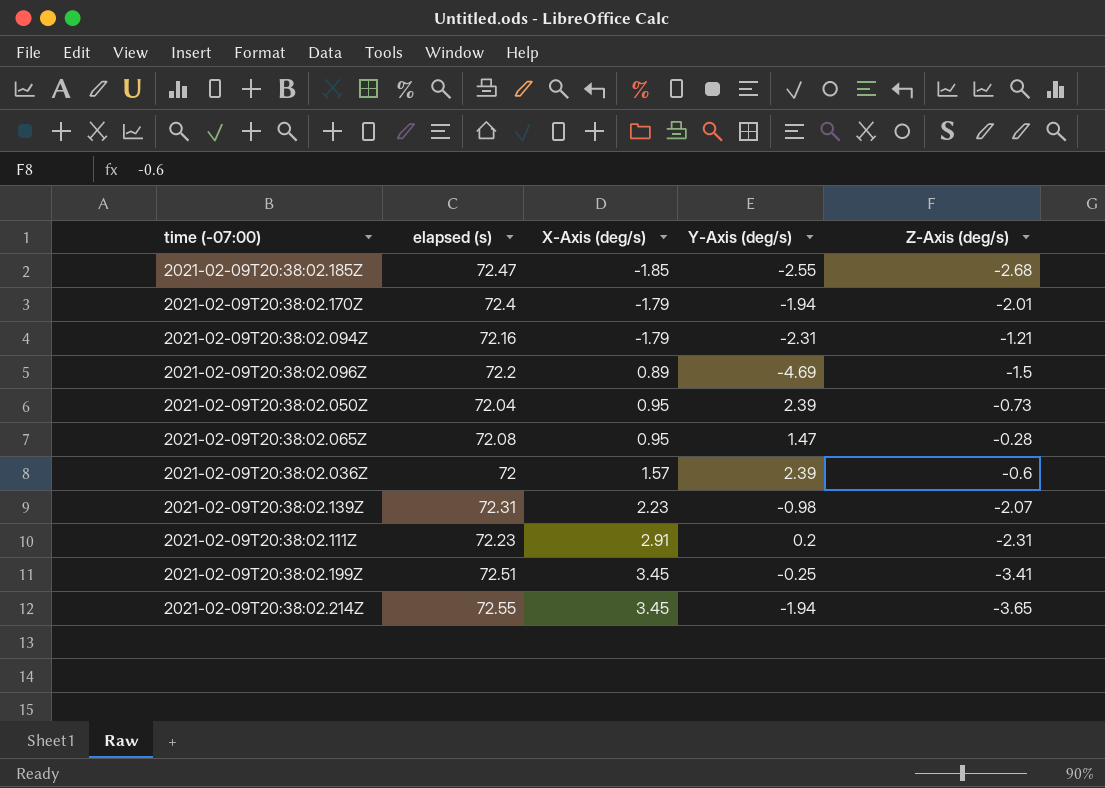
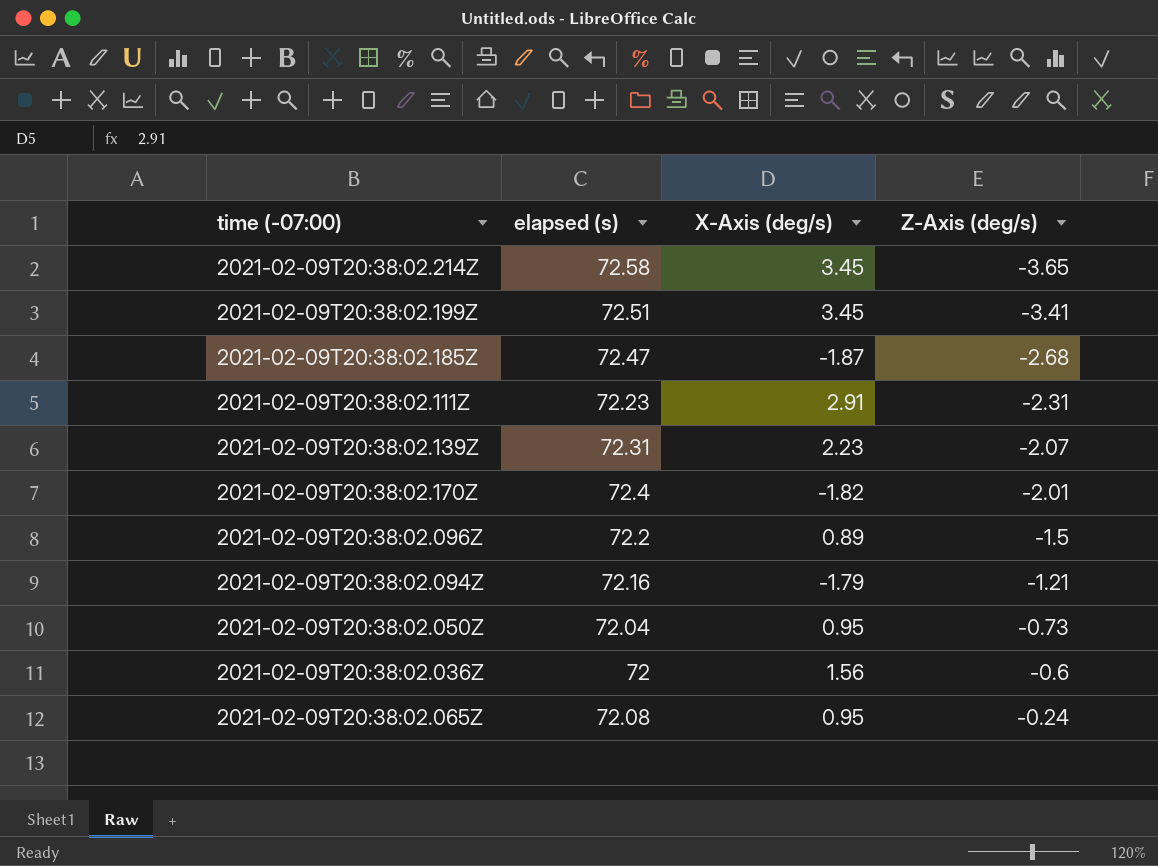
row order: X-Axis (deg/s) ascending -> Z-Axis (deg/s) ascending
column Y-Axis (deg/s) | position: 4 -> none
2021-02-09T20:38:02.214Z | elapsed (s): 72.55 -> 72.58
2021-02-09T20:38:02.185Z | X-Axis (deg/s): -1.85 -> -1.87
2021-02-09T20:38:02.170Z | X-Axis (deg/s): -1.79 -> -1.82
2021-02-09T20:38:02.036Z | X-Axis (deg/s): 1.57 -> 1.56
2021-02-09T20:38:02.065Z | Z-Axis (deg/s): -0.28 -> -0.24

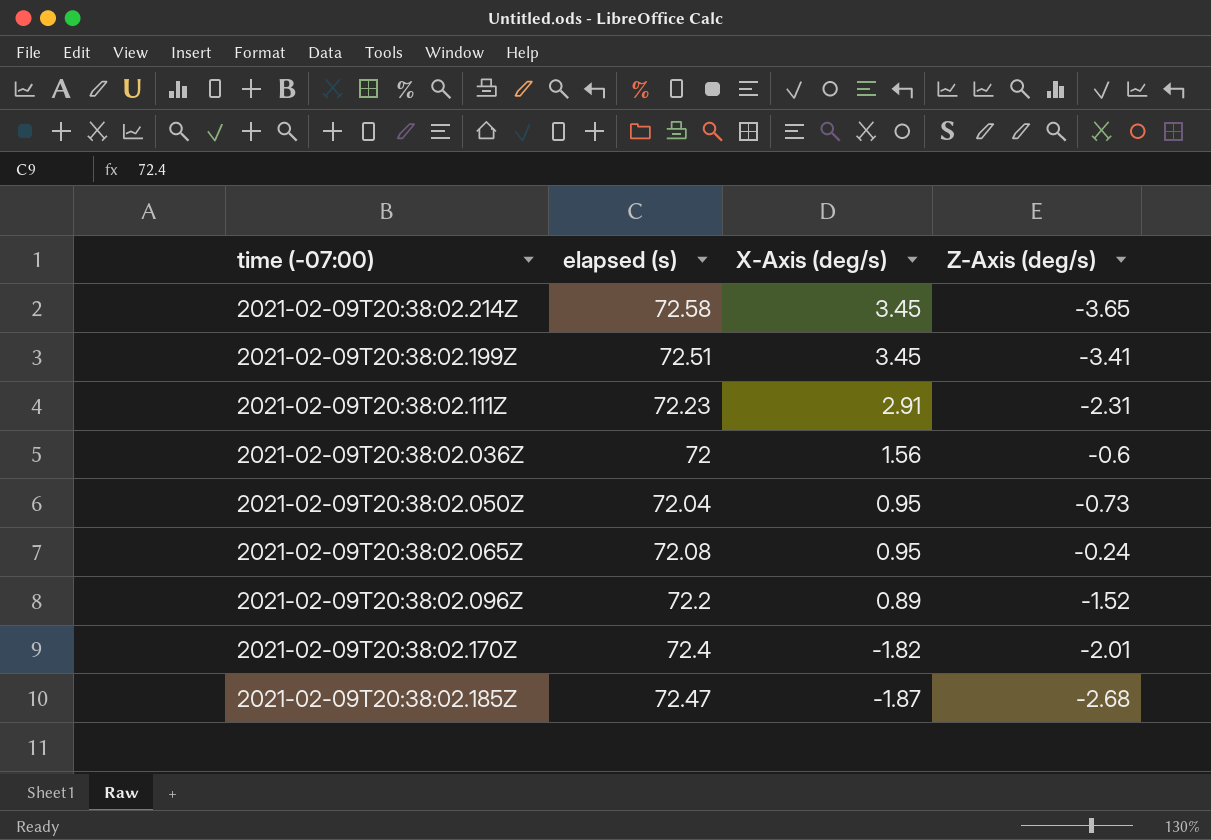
row order: Z-Axis (deg/s) ascending -> X-Axis (deg/s) descending
row 2021-02-09T20:38:02.139Z: 72.31 | 2.23 | -2.07 -> none
row 2021-02-09T20:38:02.094Z: 72.16 | -1.79 | -1.21 -> none
2021-02-09T20:38:02.096Z | Z-Axis (deg/s): -1.5 -> -1.52

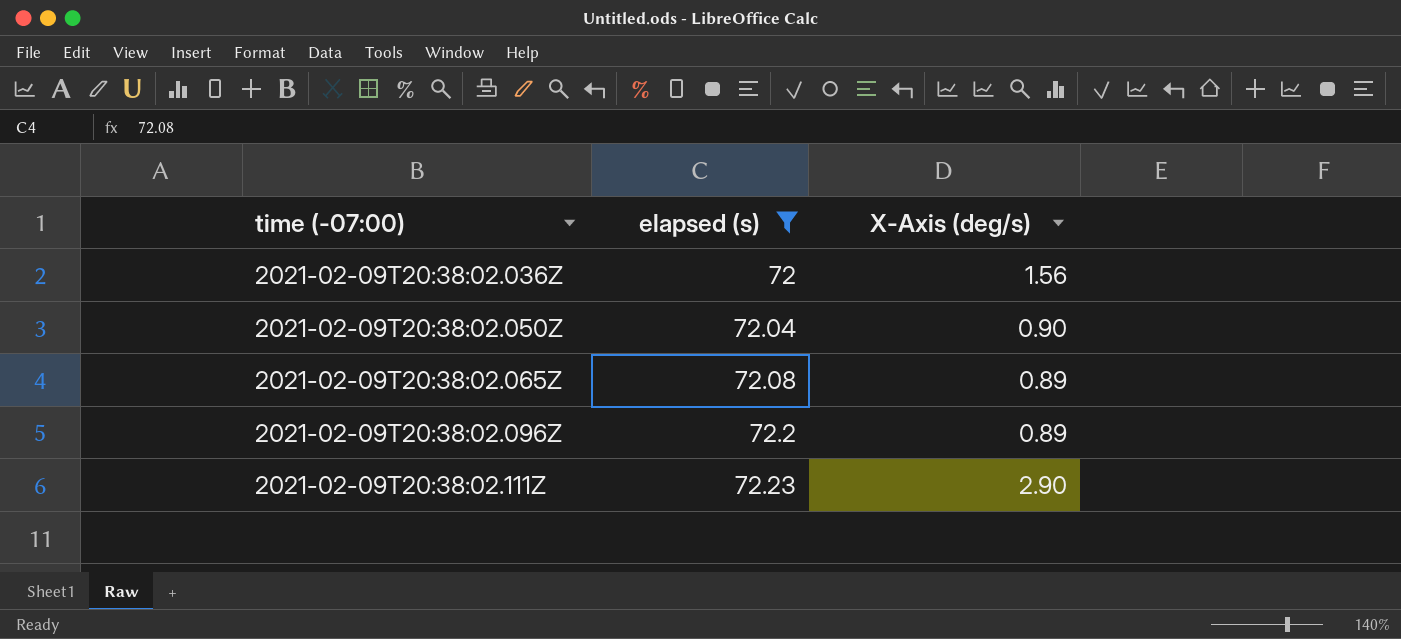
filter: none -> elapsed (s) <= 72.23
row order: X-Axis (deg/s) descending -> time (-07:00) ascending
column Z-Axis (deg/s) | position: 4 -> none
2021-02-09T20:38:02.050Z | X-Axis (deg/s): 0.95 -> 0.90
2021-02-09T20:38:02.065Z | X-Axis (deg/s): 0.95 -> 0.89
2021-02-09T20:38:02.111Z | X-Axis (deg/s): 2.91 -> 2.90

